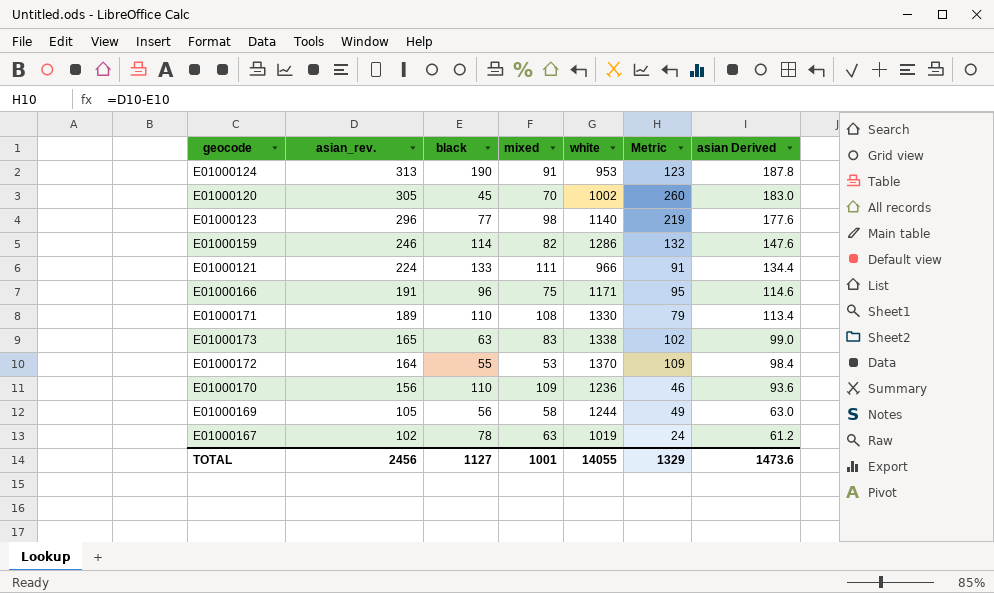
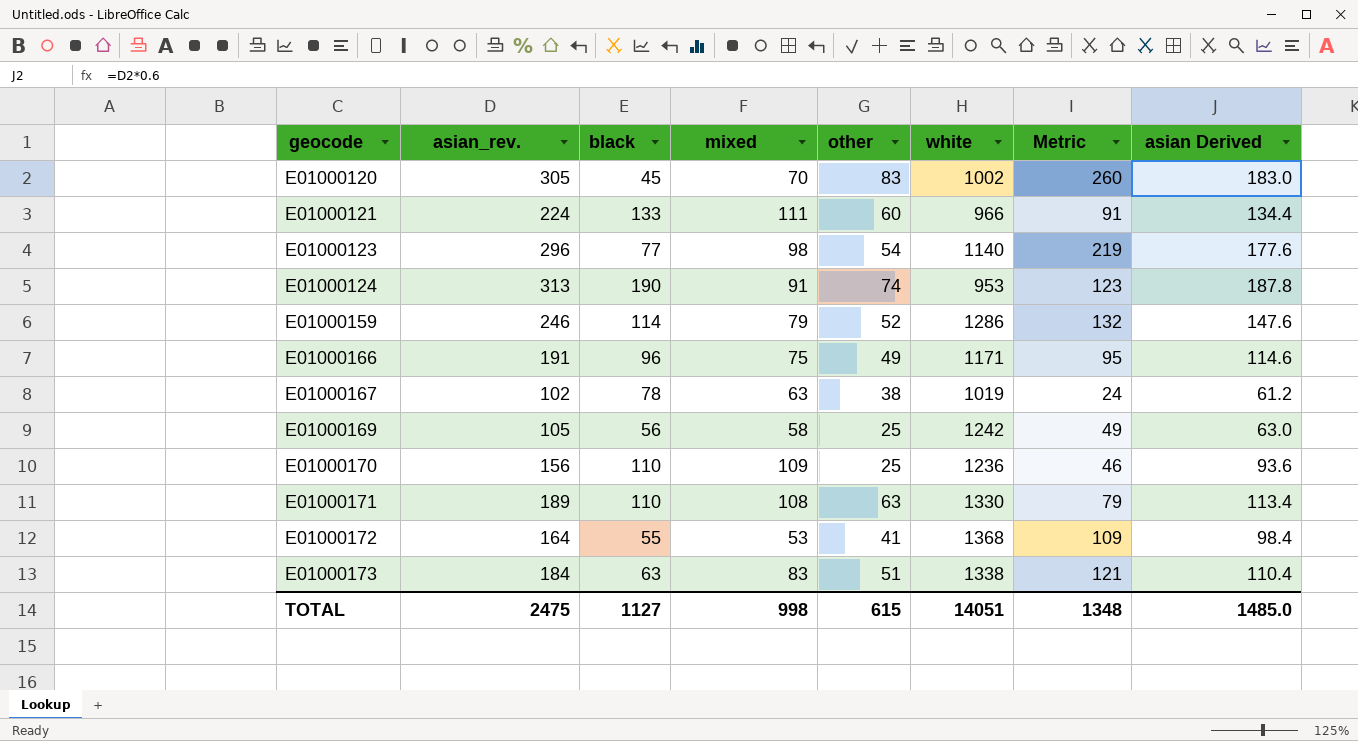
row order: asian_rev. descending -> geocode ascending
column other | position: none -> 5
E01000159 | mixed: 82 -> 79
E01000169 | white: 1244 -> 1242
E01000172 | white: 1370 -> 1368
E01000173 | asian_rev.: 165 -> 184
E01000173 | Metric: 102 -> 121
E01000173 | asian Derived: 99.0 -> 110.4
TOTAL | asian_rev.: 2456 -> 2475
TOTAL | mixed: 1001 -> 998
TOTAL | white: 14055 -> 14051
TOTAL | Metric: 1329 -> 1348
TOTAL | asian Derived: 1473.6 -> 1485.0

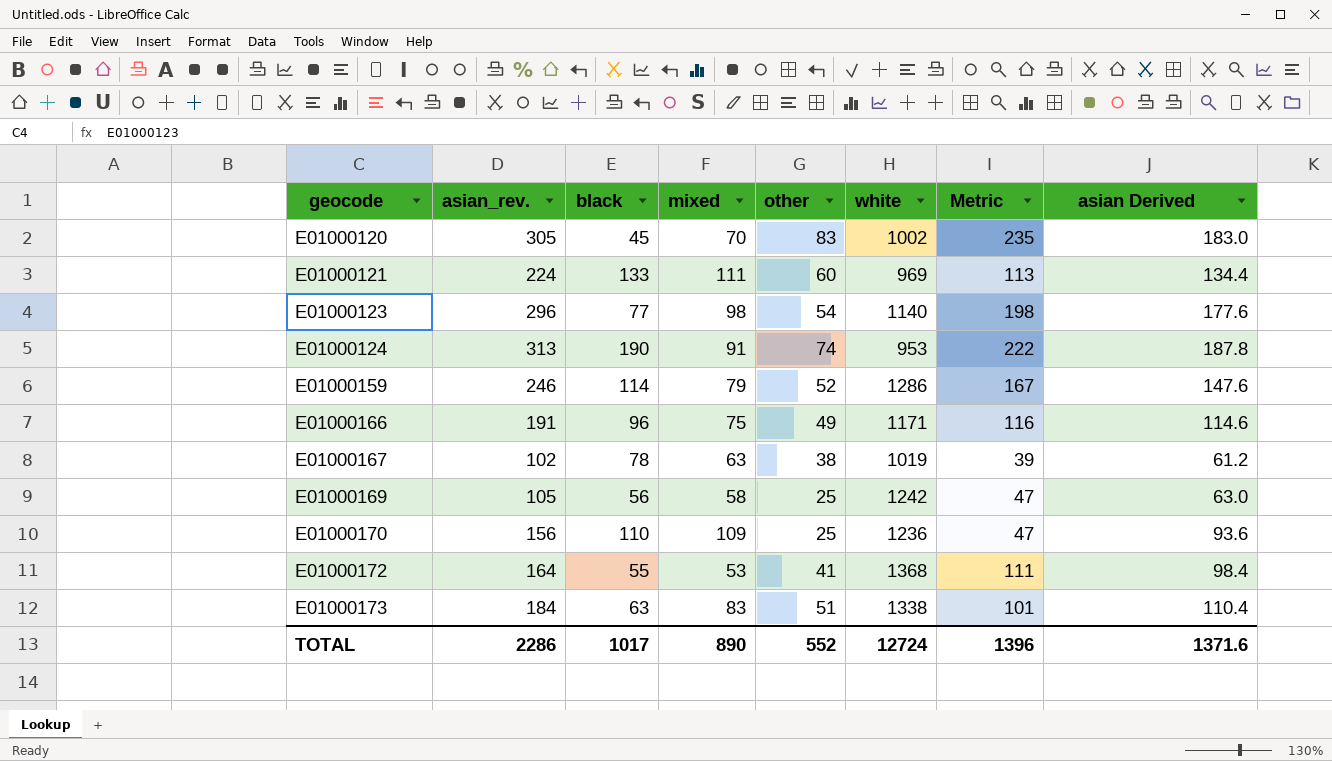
column Metric | formula: [asian_rev.] - [black] -> [asian_rev.] - [mixed]
row E01000171: 189 | 110 | 108 | 63 | 1330 | 79 | 113.4 -> none
E01000121 | white: 966 -> 969
TOTAL | asian_rev.: 2475 -> 2286
TOTAL | black: 1127 -> 1017
TOTAL | mixed: 998 -> 890
TOTAL | other: 615 -> 552
TOTAL | white: 14051 -> 12724
TOTAL | Metric: 1348 -> 1396
TOTAL | asian Derived: 1485.0 -> 1371.6

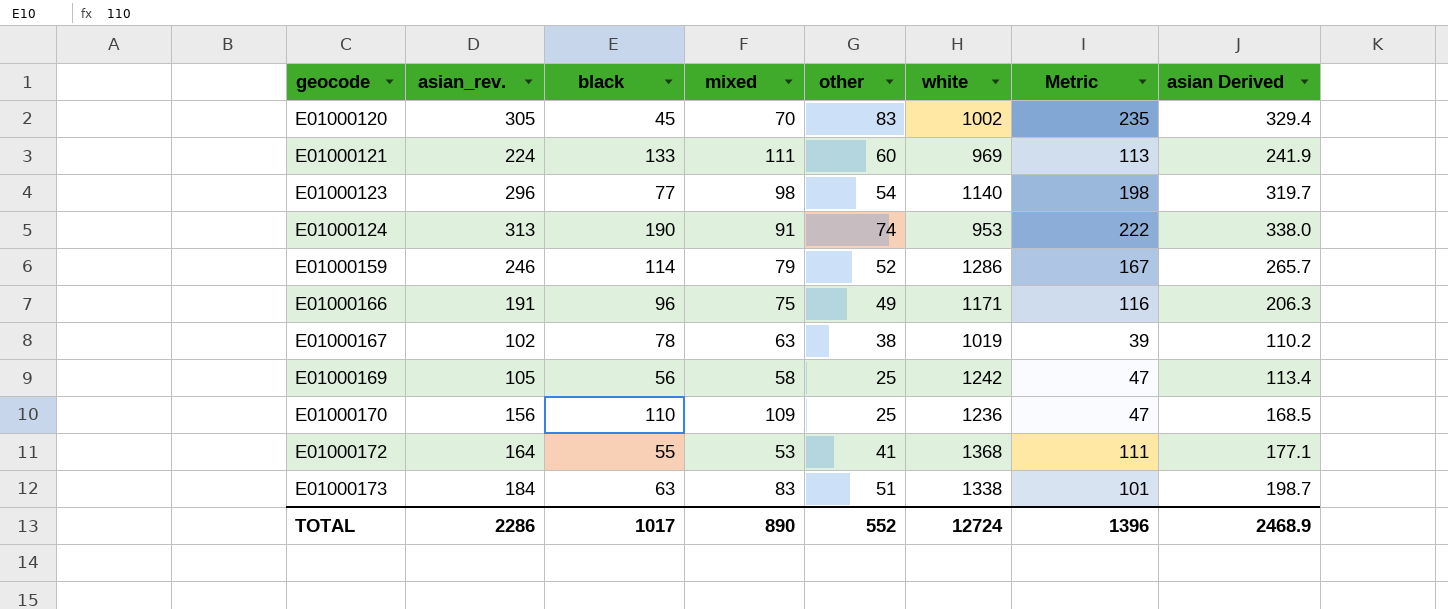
column asian Derived | formula: [asian_rev.] * 0.6 -> [asian_rev.] * 1.08
TOTAL | asian Derived: 1371.6 -> 2468.9

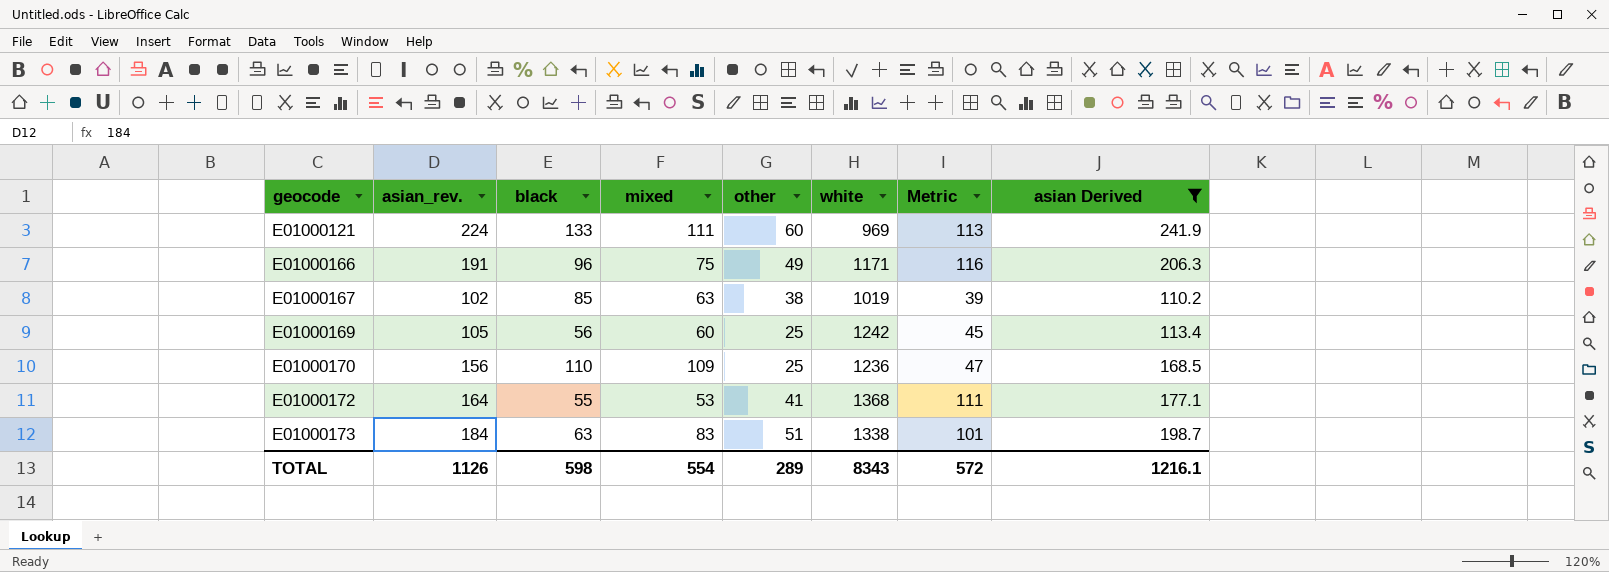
filter: none -> asian Derived <= 241.9
E01000167 | black: 78 -> 85
E01000169 | mixed: 58 -> 60
E01000169 | Metric: 47 -> 45
TOTAL | asian_rev.: 2286 -> 1126
TOTAL | black: 1017 -> 598
TOTAL | mixed: 890 -> 554
TOTAL | other: 552 -> 289
TOTAL | white: 12724 -> 8343
TOTAL | Metric: 1396 -> 572
TOTAL | asian Derived: 2468.9 -> 1216.1

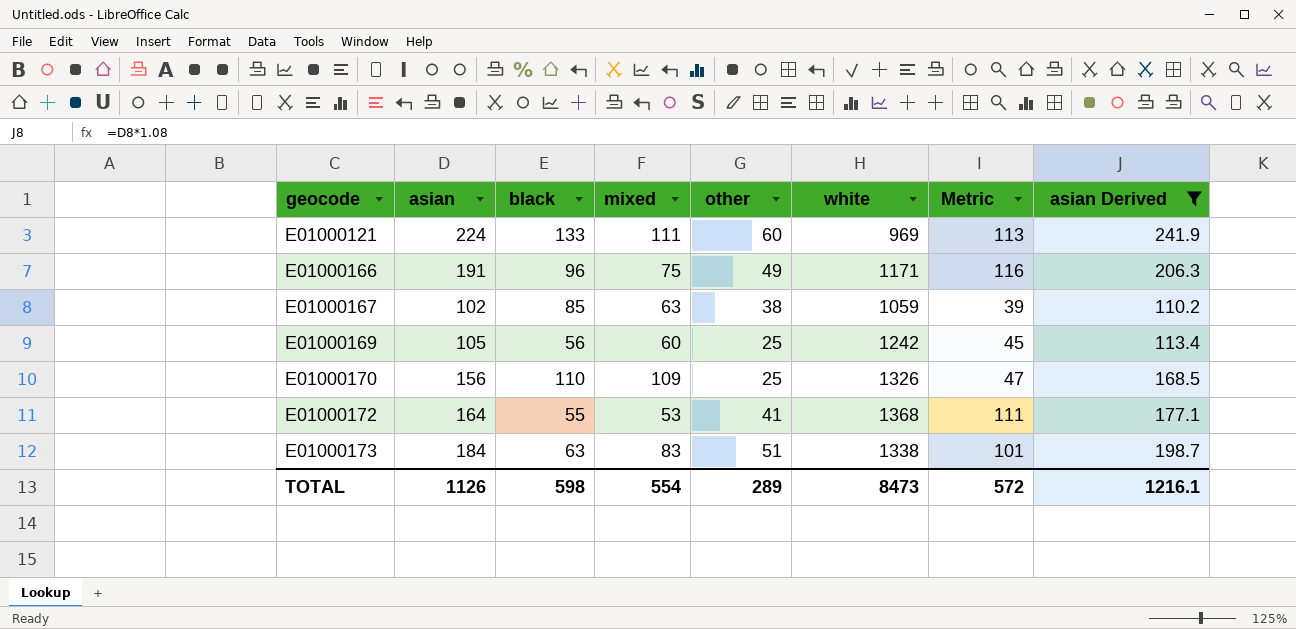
column name: asian_rev. -> asian
E01000167 | white: 1019 -> 1059
E01000170 | white: 1236 -> 1326
TOTAL | white: 8343 -> 8473

